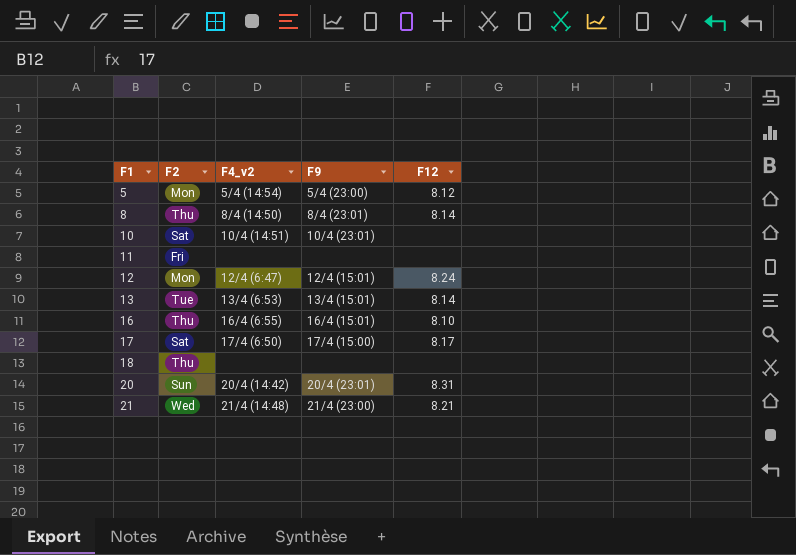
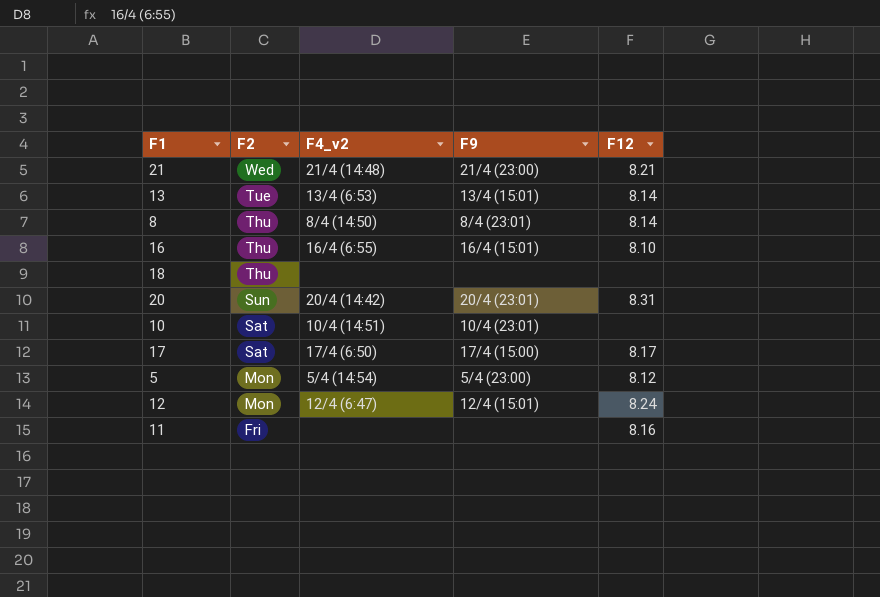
row order: F1 ascending -> F2 descending
11 | F12: none -> 8.16

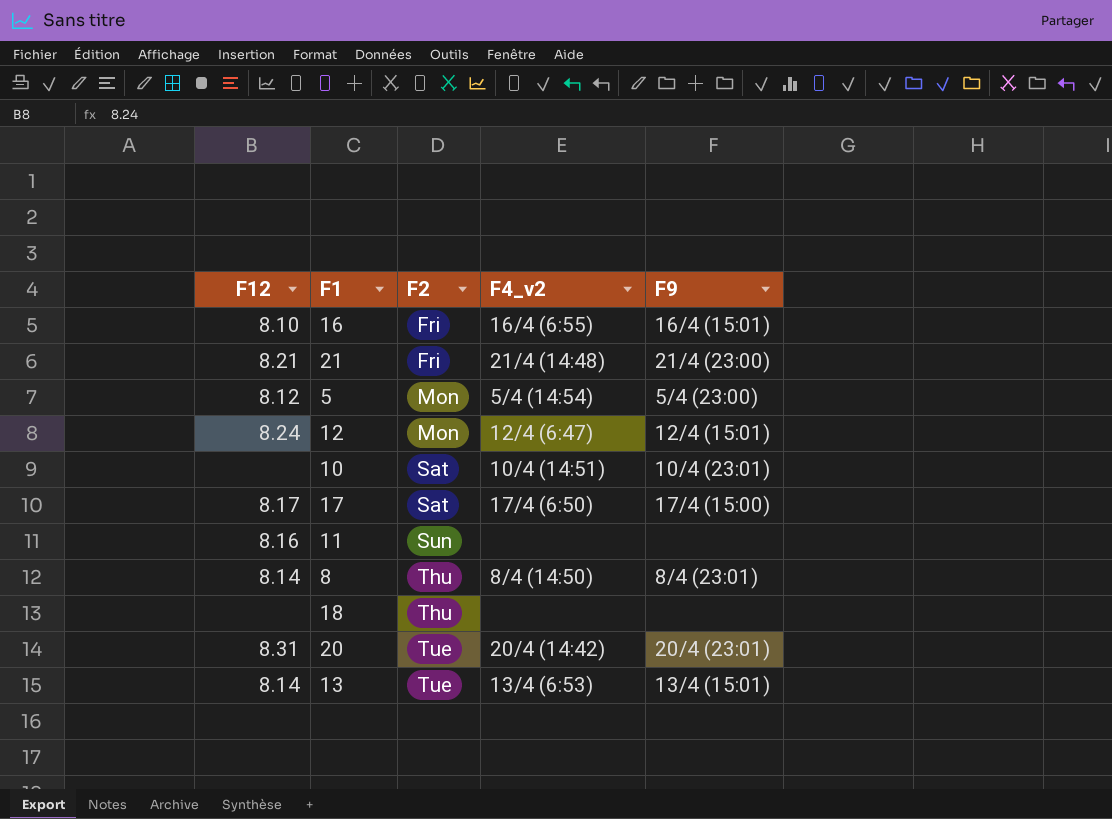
row order: F2 descending -> F2 ascending
column F12 | position: 5 -> 1
16 | F2: Thu -> Fri
21 | F2: Wed -> Fri
11 | F2: Fri -> Sun
20 | F2: Sun -> Tue

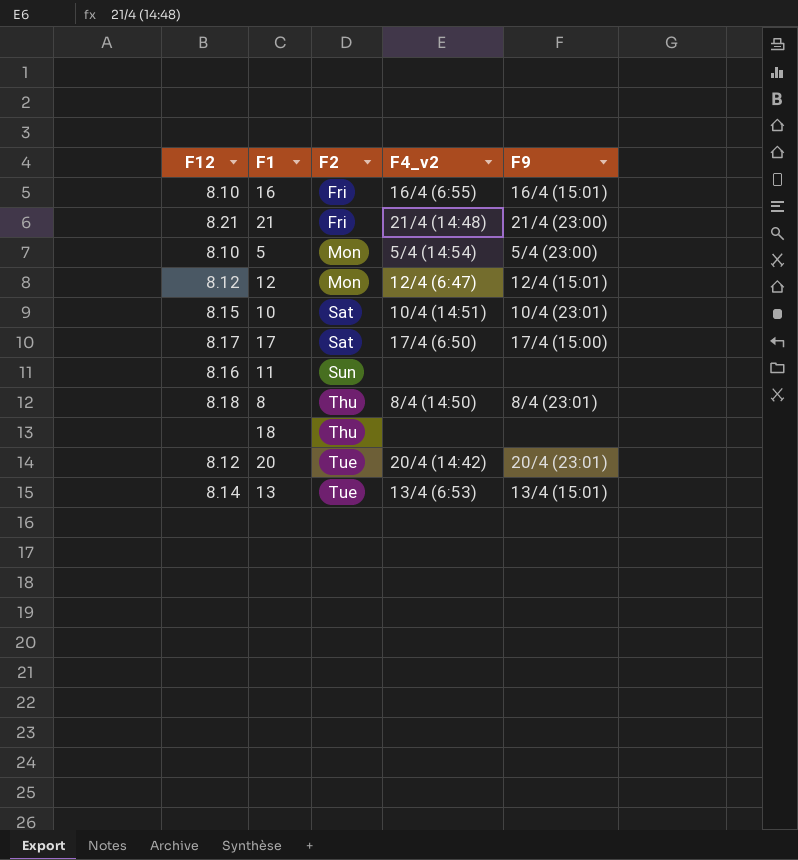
5 | F12: 8.12 -> 8.10
12 | F12: 8.24 -> 8.12
10 | F12: none -> 8.15
8 | F12: 8.14 -> 8.18
20 | F12: 8.31 -> 8.12

